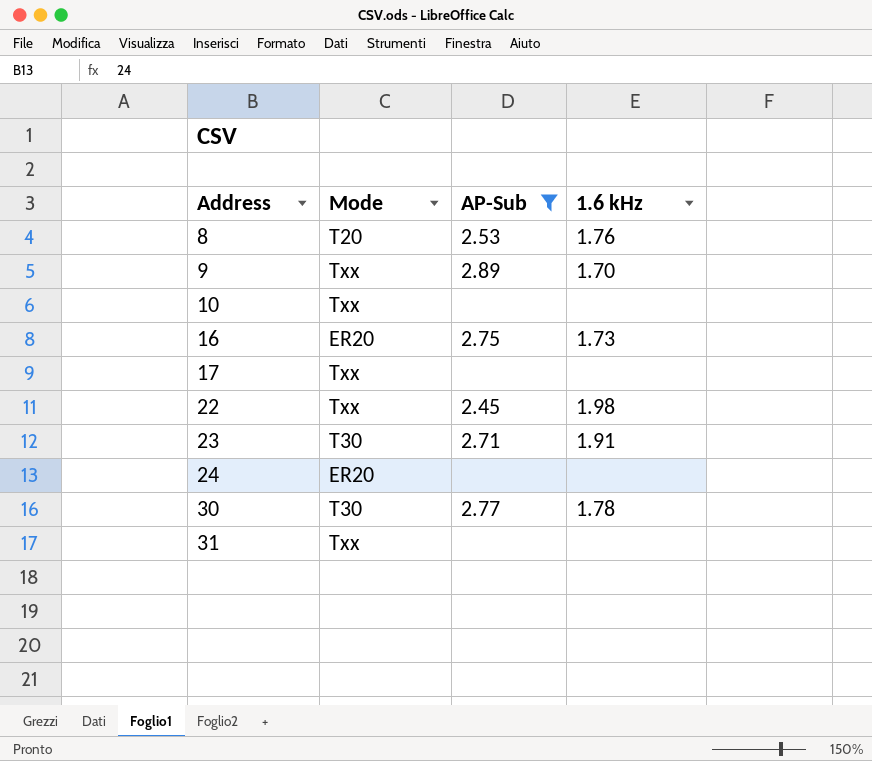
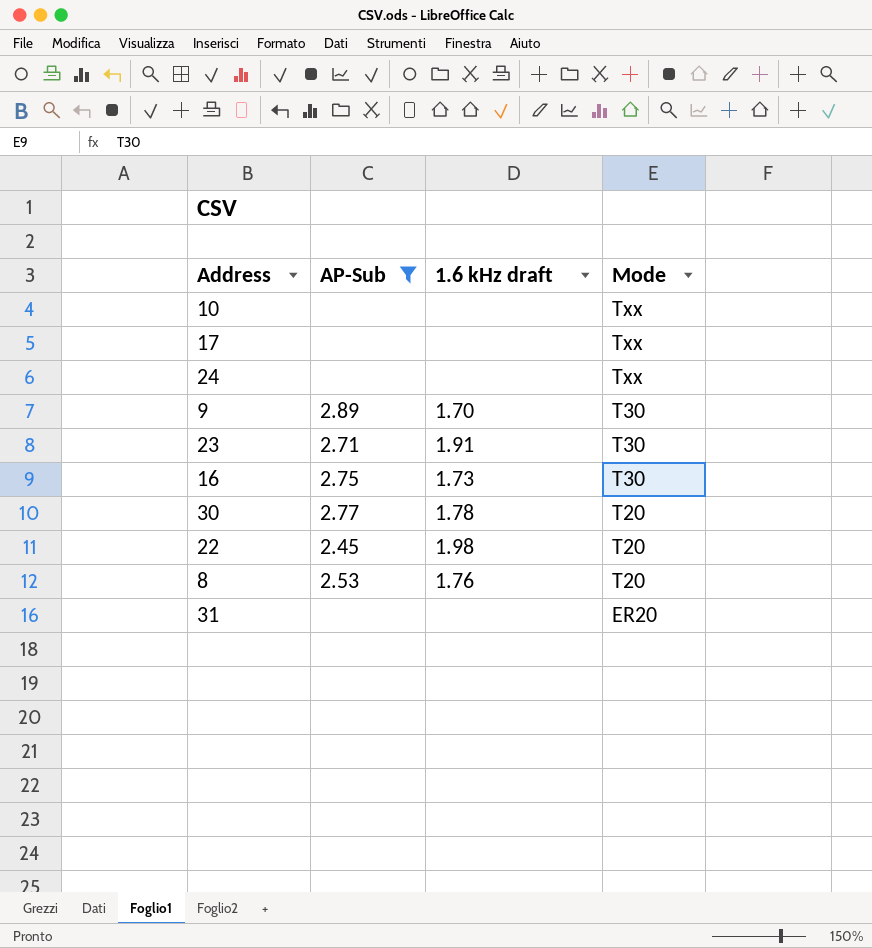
row order: Address ascending -> Mode descending
column name: 1.6 kHz -> 1.6 kHz draft
column Mode | position: 2 -> 4
24 | Mode: ER20 -> Txx
9 | Mode: Txx -> T30
16 | Mode: ER20 -> T30
30 | Mode: T30 -> T20
22 | Mode: Txx -> T20
31 | Mode: Txx -> ER20

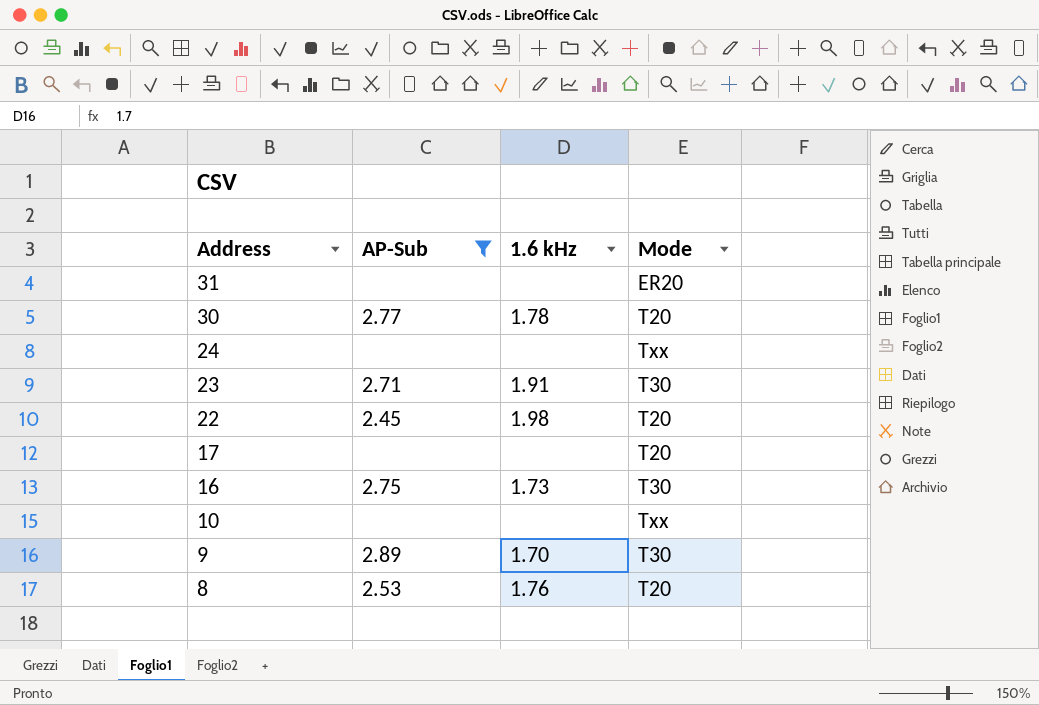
row order: Mode descending -> Address descending
column name: 1.6 kHz draft -> 1.6 kHz
17 | Mode: Txx -> T20

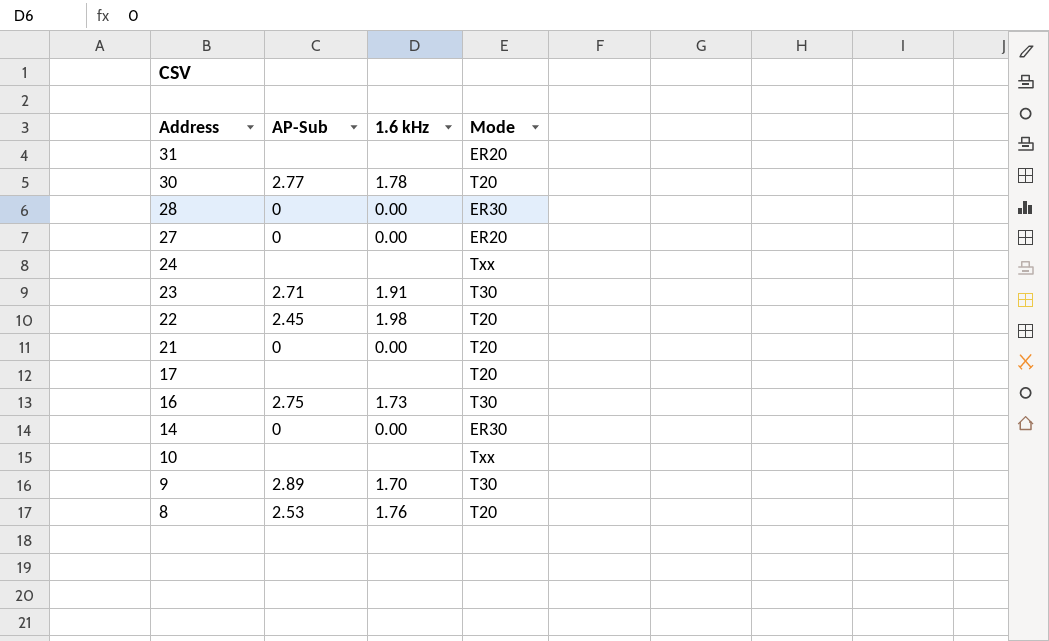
filter: AP-Sub != 0 -> none

